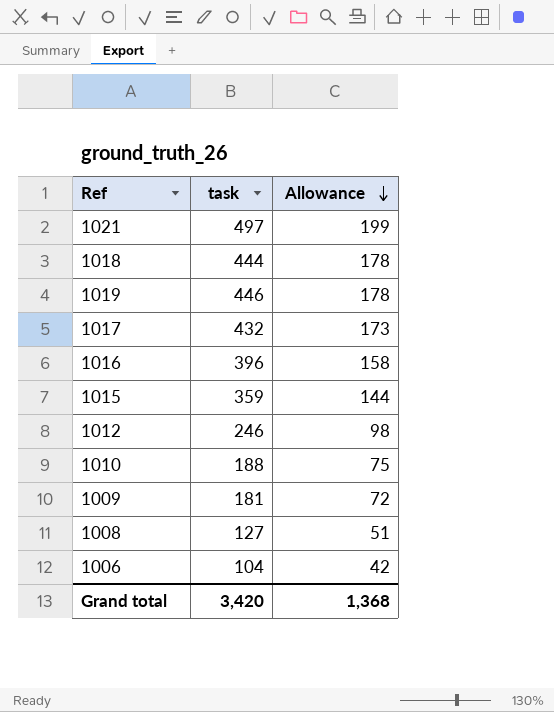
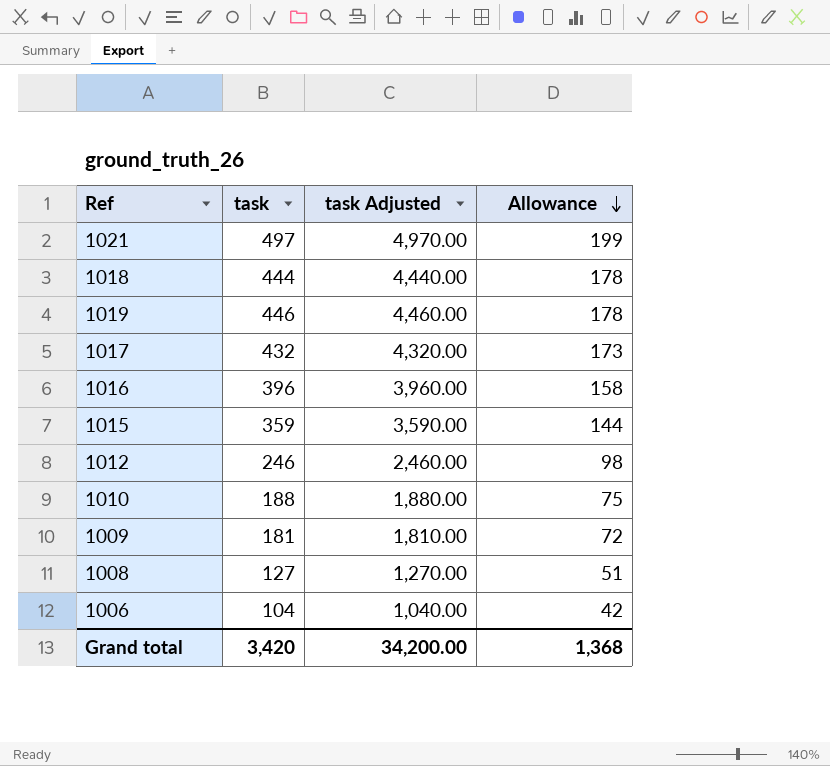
column task Adjusted | formula: none -> [task] * 10

